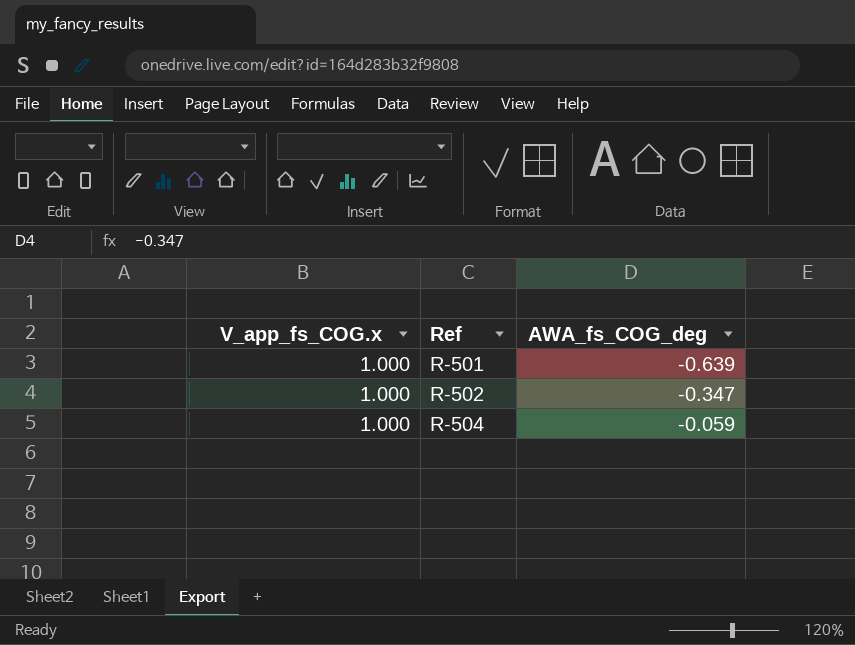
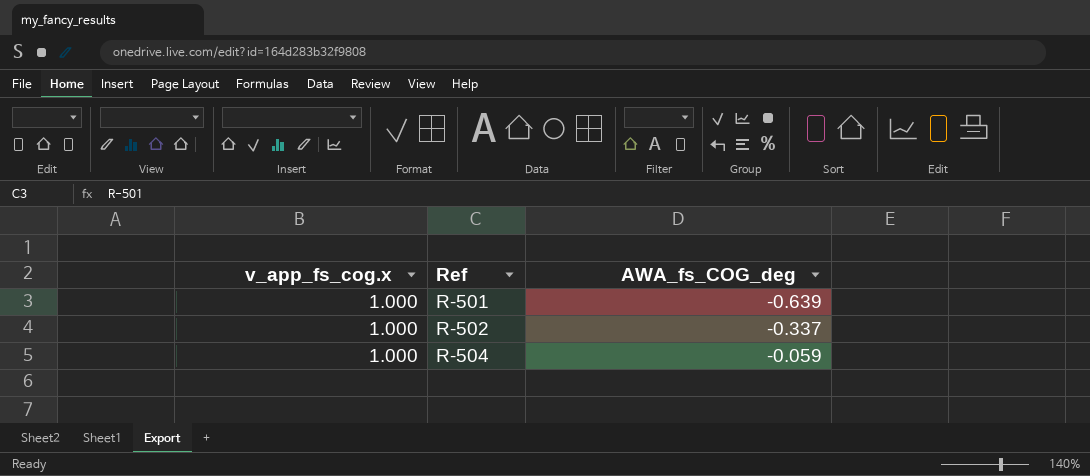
column name: V_app_fs_COG.x -> v_app_fs_cog.x
R-502 | AWA_fs_COG_deg: -0.347 -> -0.337

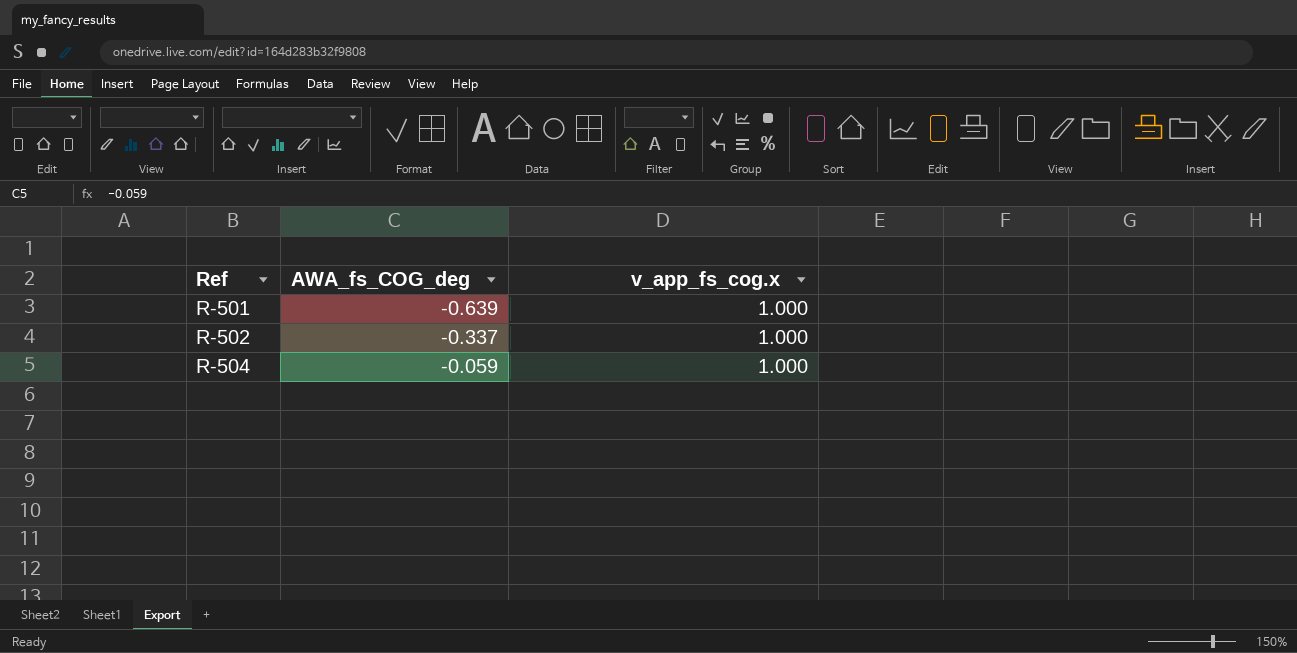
column v_app_fs_cog.x | position: 1 -> 3

